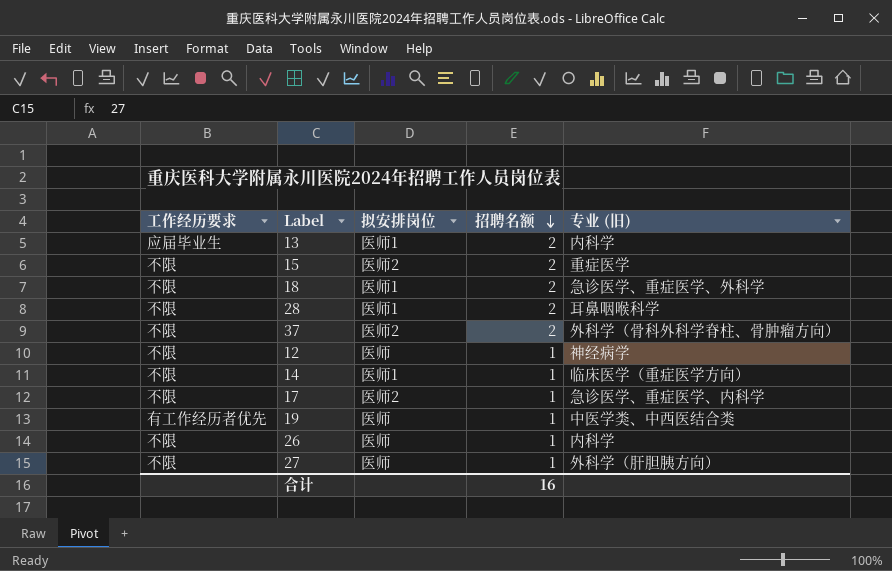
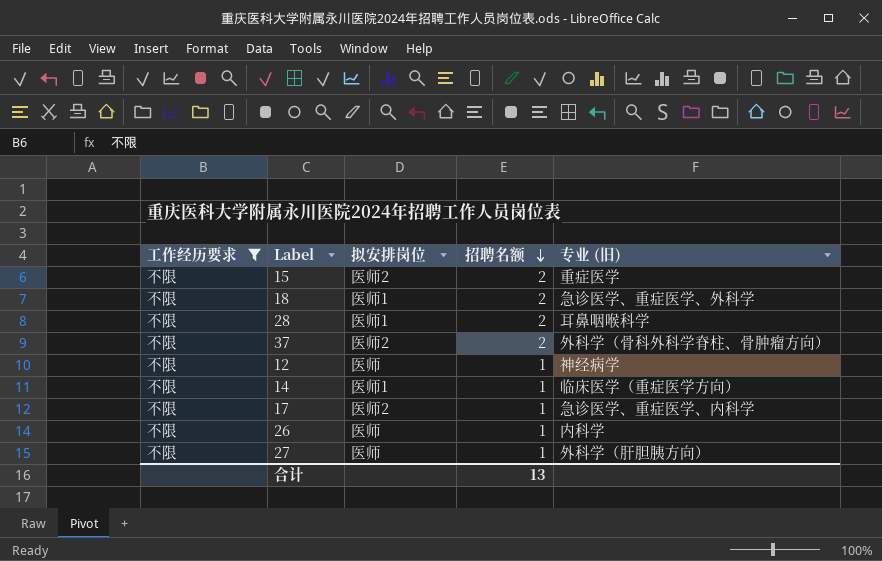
filter: none -> 工作经历要求 = 不限
合计 | 招聘名额: 16 -> 13

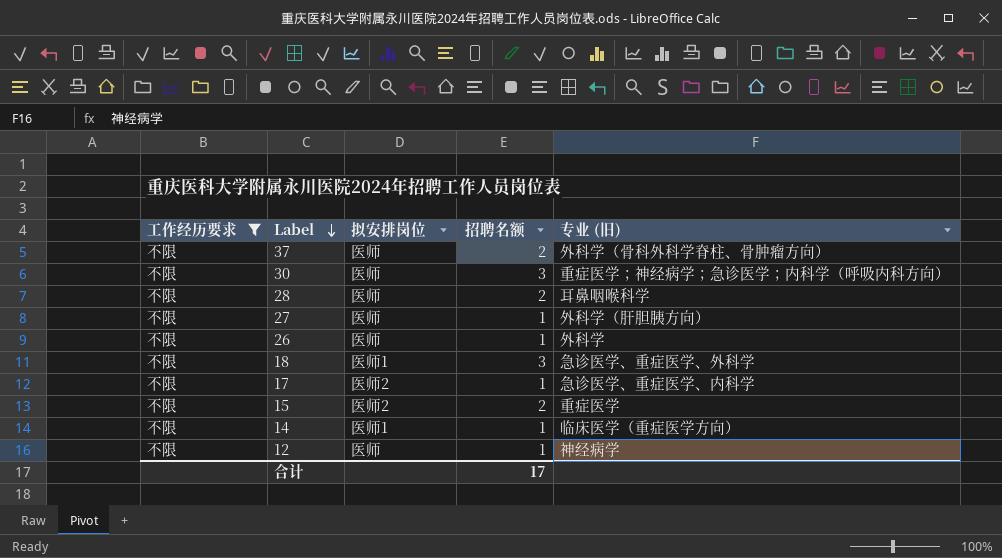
row order: 招聘名额 descending -> Label descending
37 | 拟安排岗位: 医师2 -> 医师
row 30: none -> 不限 | 医师 | 3 | 重症医学；神经病学；急诊医学；内科学（呼吸内科方向）
28 | 拟安排岗位: 医师1 -> 医师
26 | 专业 (旧): 内科学 -> 外科学
18 | 招聘名额: 2 -> 3
合计 | 招聘名额: 13 -> 17

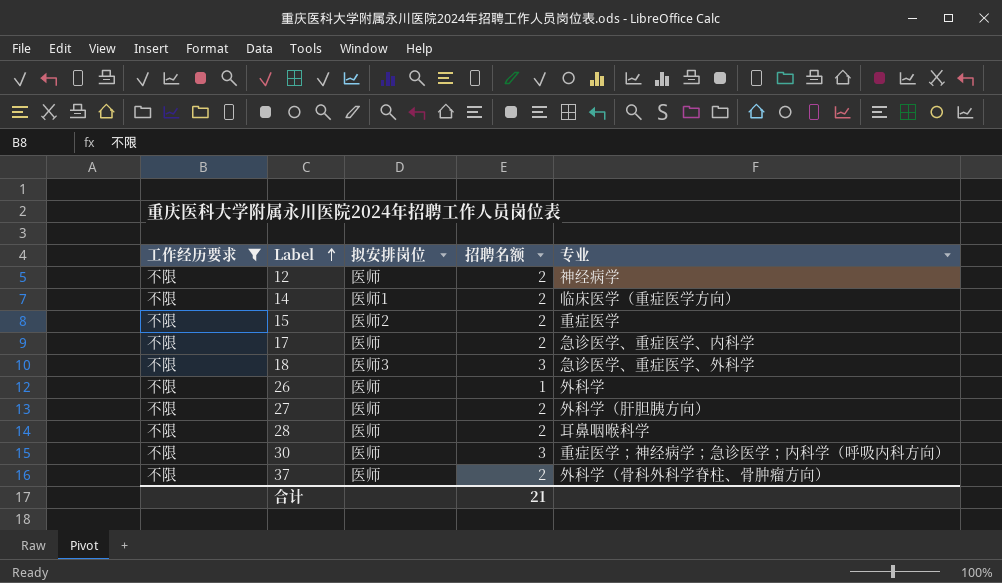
row order: Label descending -> Label ascending
column name: 专业 (旧) -> 专业
12 | 招聘名额: 1 -> 2
14 | 招聘名额: 1 -> 2
17 | 拟安排岗位: 医师2 -> 医师
17 | 招聘名额: 1 -> 2
18 | 拟安排岗位: 医师1 -> 医师3
27 | 招聘名额: 1 -> 2
合计 | 招聘名额: 17 -> 21

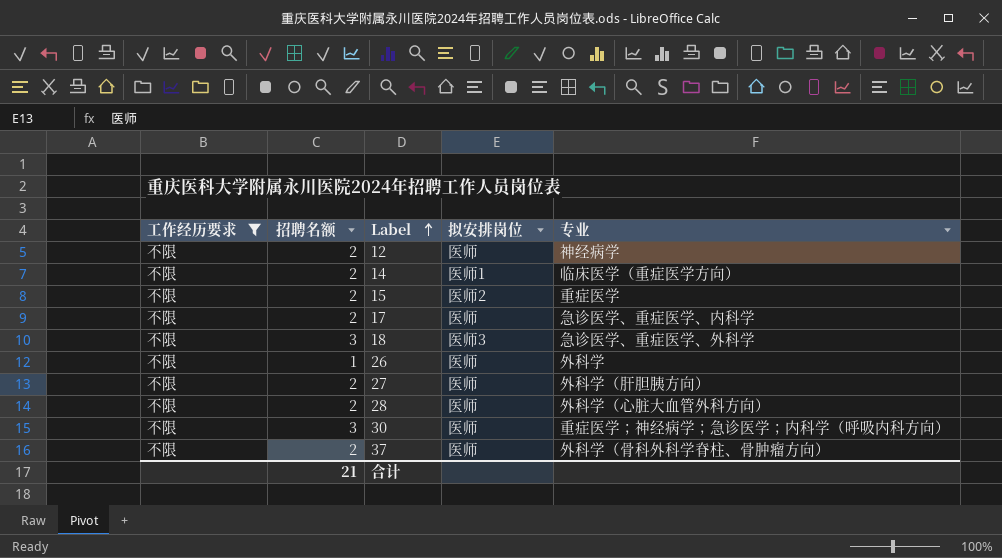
column 招聘名额 | position: 4 -> 2
28 | 专业: 耳鼻咽喉科学 -> 外科学（心脏大血管外科方向）

